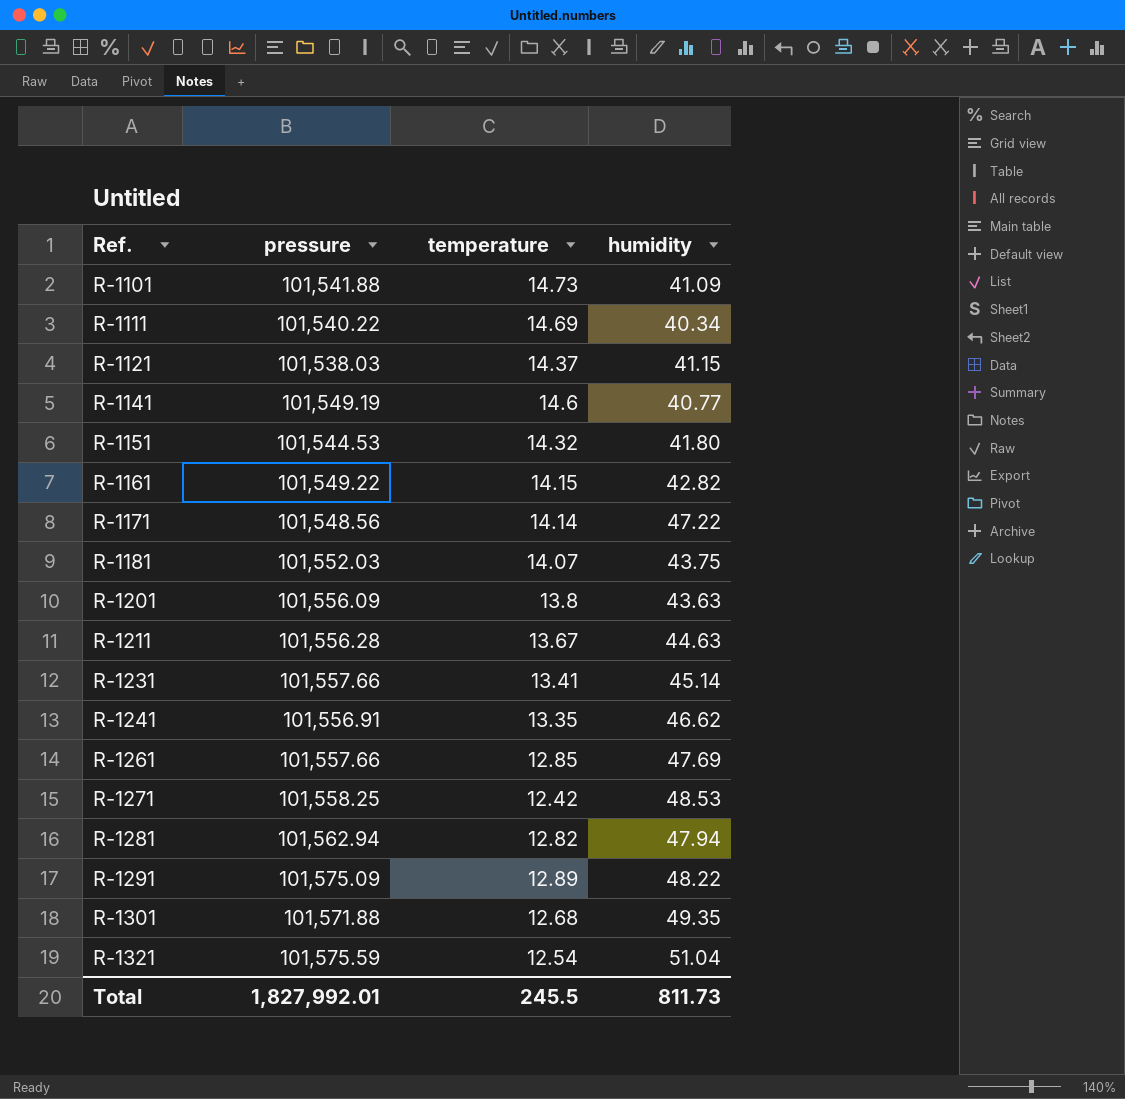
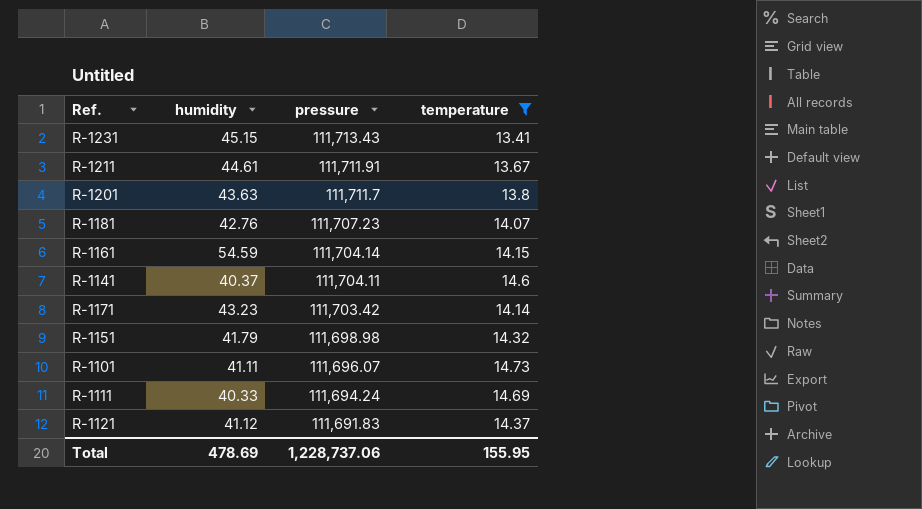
filter: none -> temperature >= 13.41
row order: Ref. ascending -> pressure descending
column humidity | position: 4 -> 2
R-1231 | humidity: 45.14 -> 45.15
R-1231 | pressure: 101,557.66 -> 111,713.43
R-1211 | humidity: 44.63 -> 44.61
R-1211 | pressure: 101,556.28 -> 111,711.91
R-1201 | pressure: 101,556.09 -> 111,711.7
R-1181 | humidity: 43.75 -> 42.76
R-1181 | pressure: 101,552.03 -> 111,707.23
R-1161 | humidity: 42.82 -> 54.59
R-1161 | pressure: 101,549.22 -> 111,704.14
R-1141 | humidity: 40.77 -> 40.37
R-1141 | pressure: 101,549.19 -> 111,704.11
R-1171 | humidity: 47.22 -> 43.23
R-1171 | pressure: 101,548.56 -> 111,703.42
R-1151 | humidity: 41.80 -> 41.79
R-1151 | pressure: 101,544.53 -> 111,698.98
R-1101 | humidity: 41.09 -> 41.11
R-1101 | pressure: 101,541.88 -> 111,696.07
R-1111 | humidity: 40.34 -> 40.33
R-1111 | pressure: 101,540.22 -> 111,694.24
R-1121 | humidity: 41.15 -> 41.12
R-1121 | pressure: 101,538.03 -> 111,691.83
Total | humidity: 811.73 -> 478.69
Total | pressure: 1,827,992.01 -> 1,228,737.06
Total | temperature: 245.5 -> 155.95

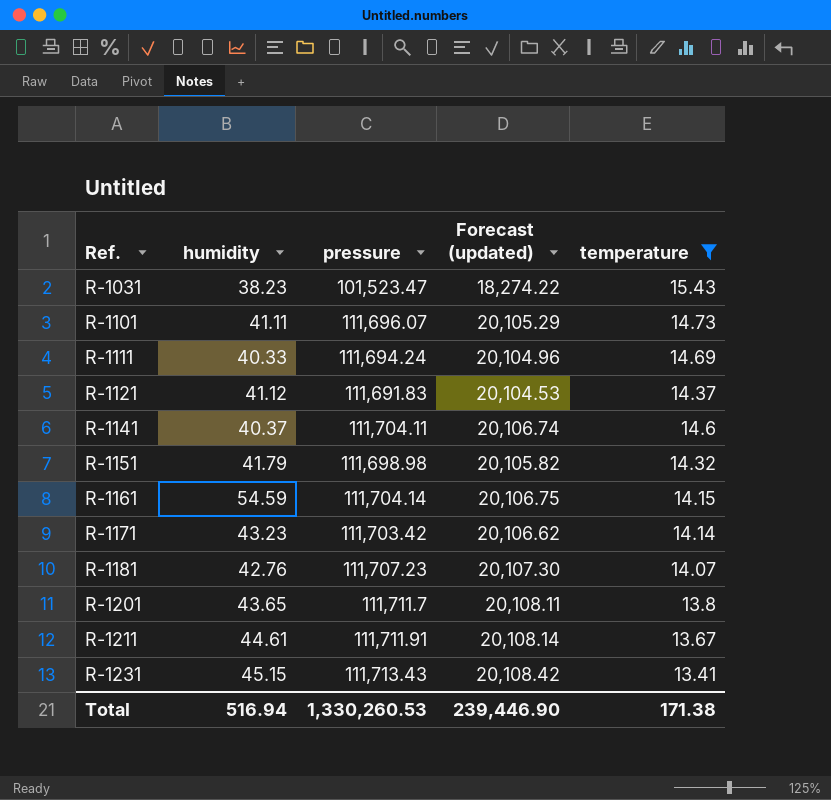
row order: pressure descending -> Ref. ascending
column Forecast (updated) | formula: none -> [pressure] * 0.18
row R-1031: none -> 38.23 | 101,523.47 | 18,274.22 | 15.43
R-1201 | humidity: 43.63 -> 43.65
Total | humidity: 478.69 -> 516.94
Total | pressure: 1,228,737.06 -> 1,330,260.53
Total | temperature: 155.95 -> 171.38

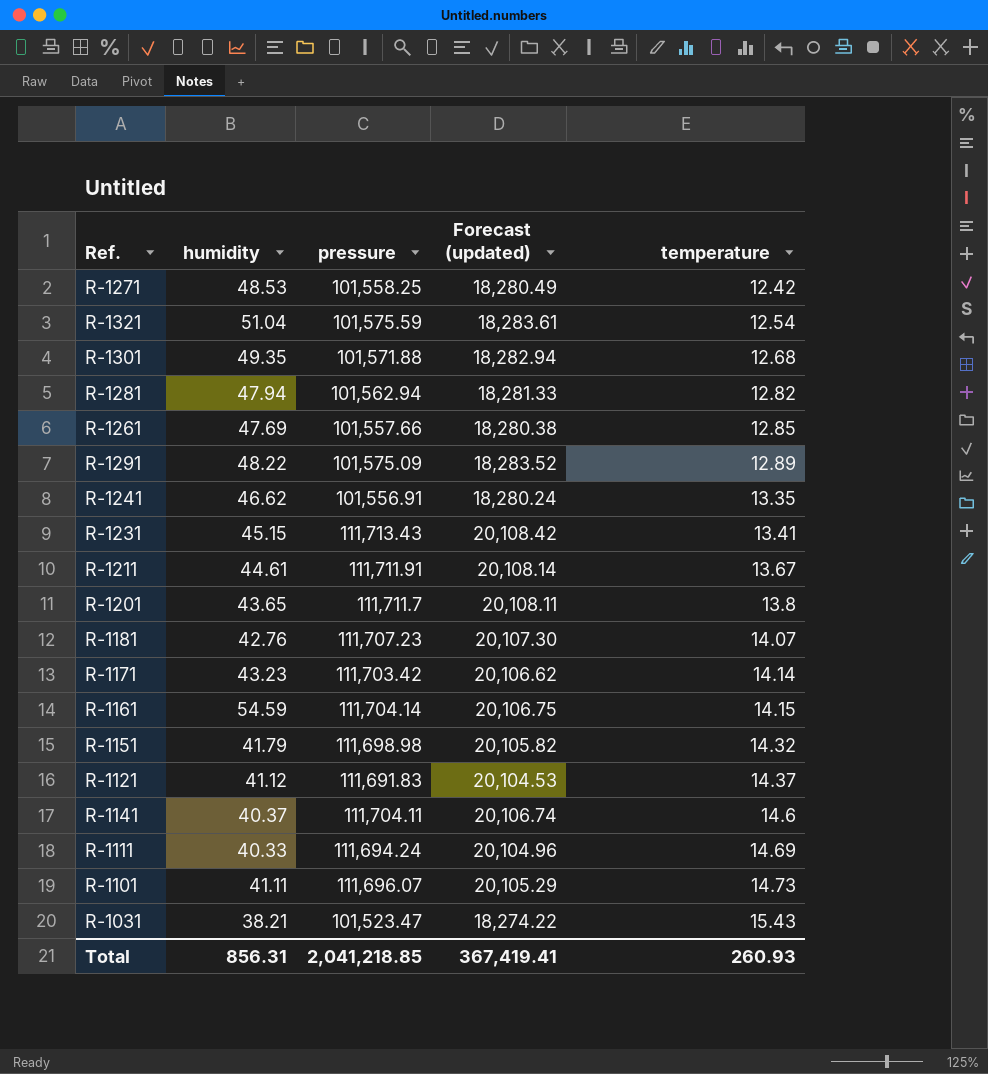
filter: temperature >= 13.41 -> none
row order: Ref. ascending -> temperature ascending
R-1031 | humidity: 38.23 -> 38.21
Total | humidity: 516.94 -> 856.31
Total | pressure: 1,330,260.53 -> 2,041,218.85
Total | Forecast (updated): 239,446.90 -> 367,419.41
Total | temperature: 171.38 -> 260.93

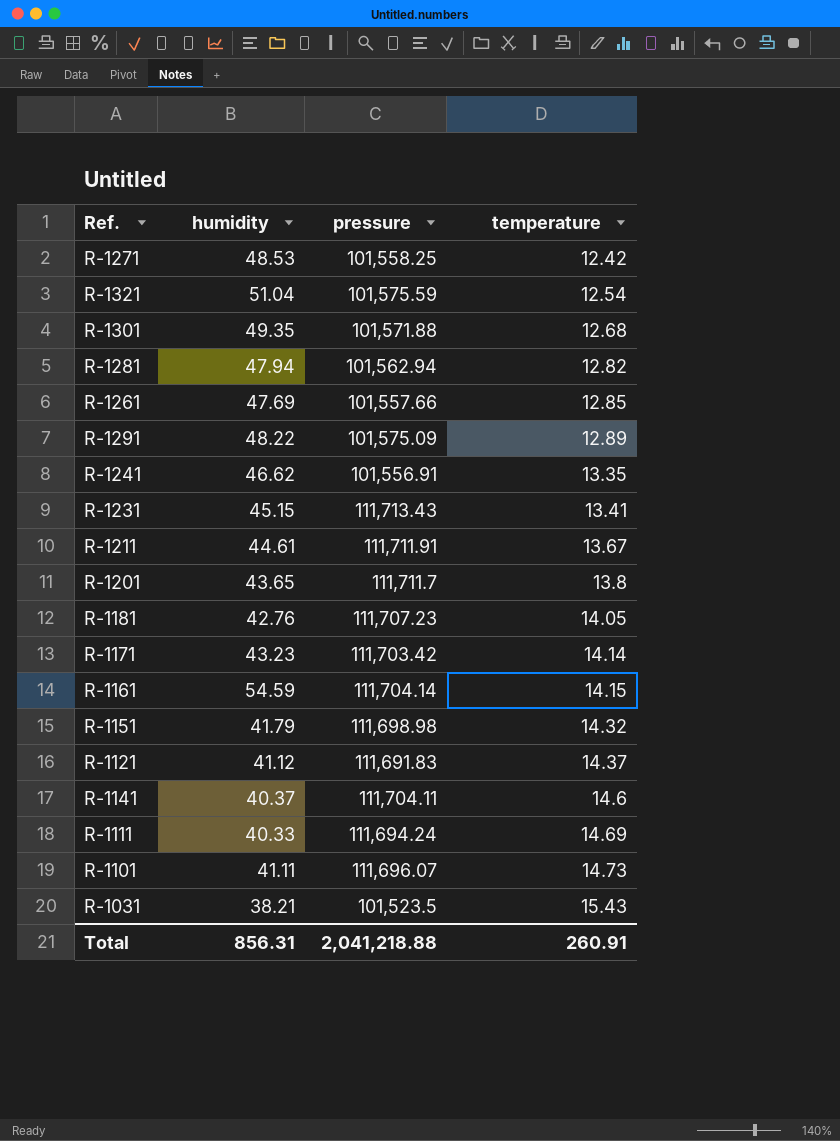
column Forecast (updated) | formula: [pressure] * 0.18 -> none
R-1181 | temperature: 14.07 -> 14.05
R-1031 | pressure: 101,523.47 -> 101,523.5
Total | pressure: 2,041,218.85 -> 2,041,218.88
Total | temperature: 260.93 -> 260.91

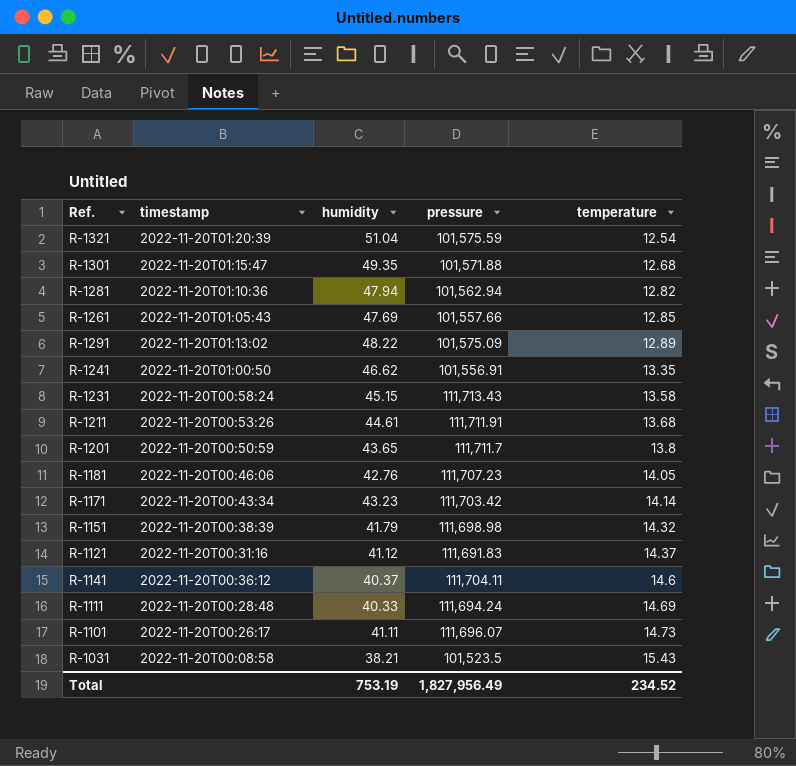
column timestamp | position: none -> 2
row R-1271: 48.53 | 101,558.25 | 12.42 -> none
row R-1161: 54.59 | 111,704.14 | 14.15 -> none
R-1231 | temperature: 13.41 -> 13.58
R-1211 | temperature: 13.67 -> 13.68
Total | humidity: 856.31 -> 753.19
Total | pressure: 2,041,218.88 -> 1,827,956.49
Total | temperature: 260.91 -> 234.52

